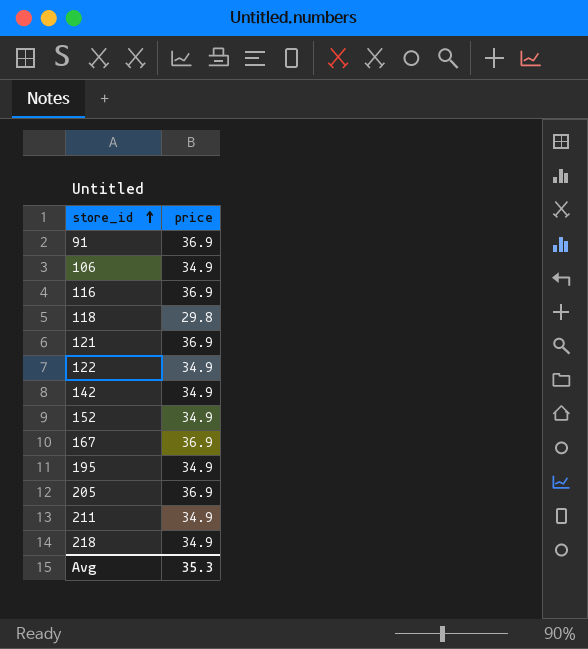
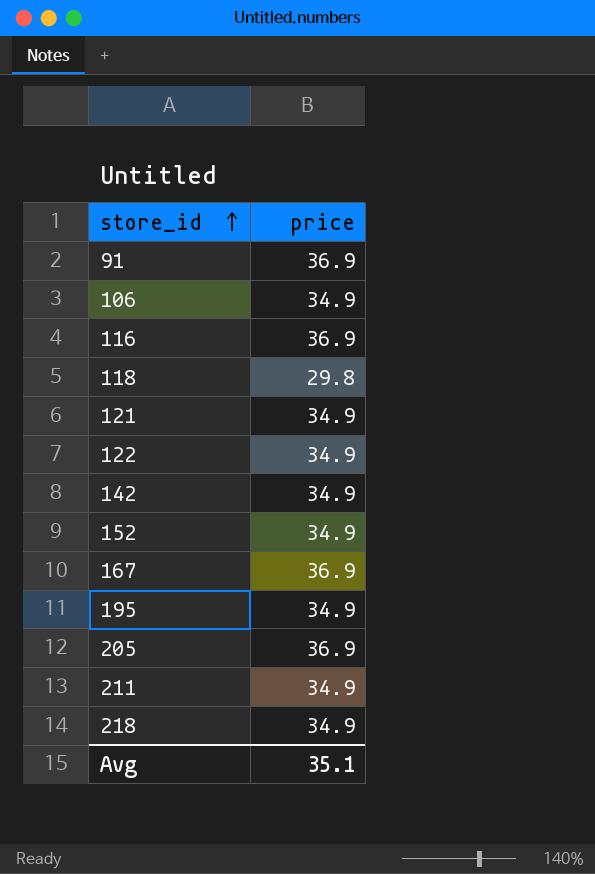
121 | price: 36.9 -> 34.9
Avg | price: 35.3 -> 35.1

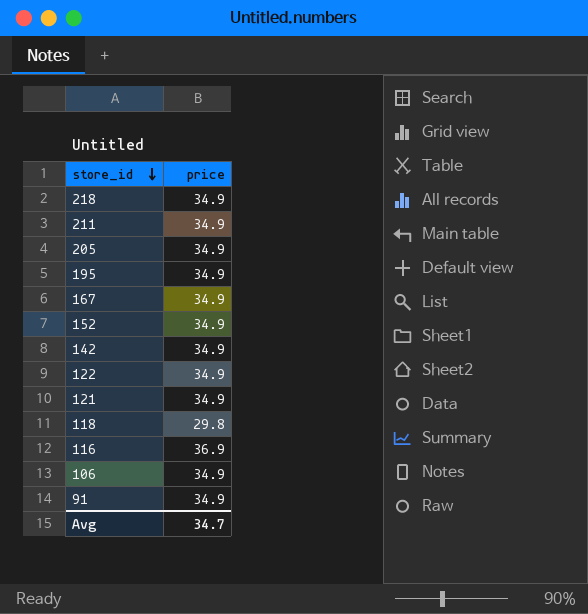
row order: store_id ascending -> store_id descending
205 | price: 36.9 -> 34.9
167 | price: 36.9 -> 34.9
91 | price: 36.9 -> 34.9
Avg | price: 35.1 -> 34.7

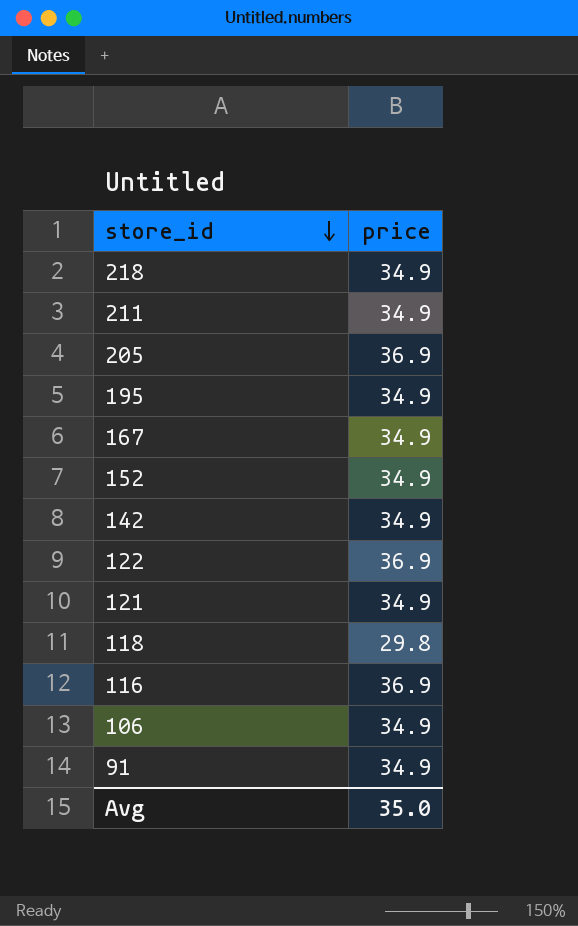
205 | price: 34.9 -> 36.9
122 | price: 34.9 -> 36.9
Avg | price: 34.7 -> 35.0

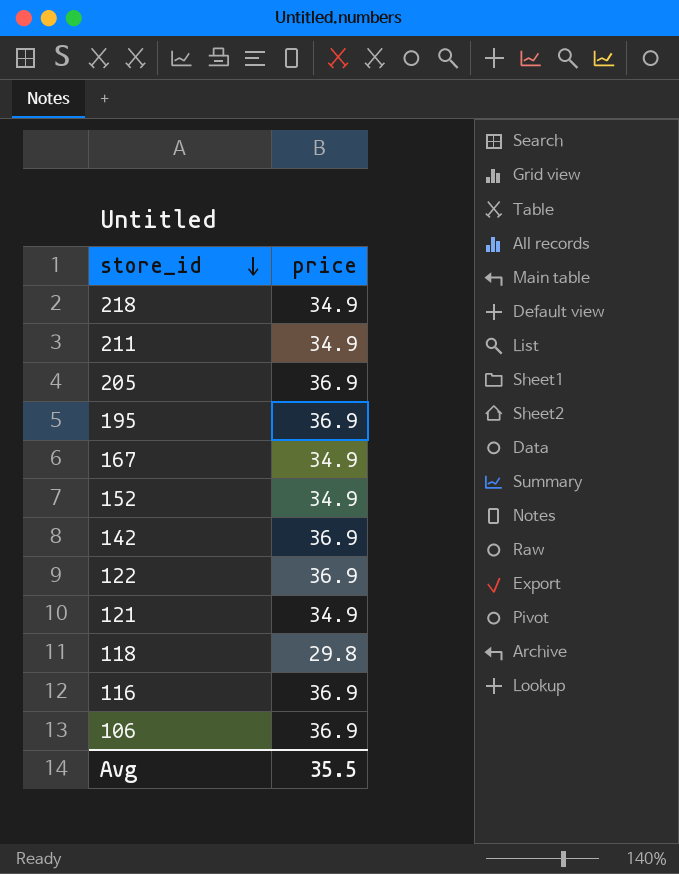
row 91: 34.9 -> none
195 | price: 34.9 -> 36.9
142 | price: 34.9 -> 36.9
106 | price: 34.9 -> 36.9
Avg | price: 35.0 -> 35.5

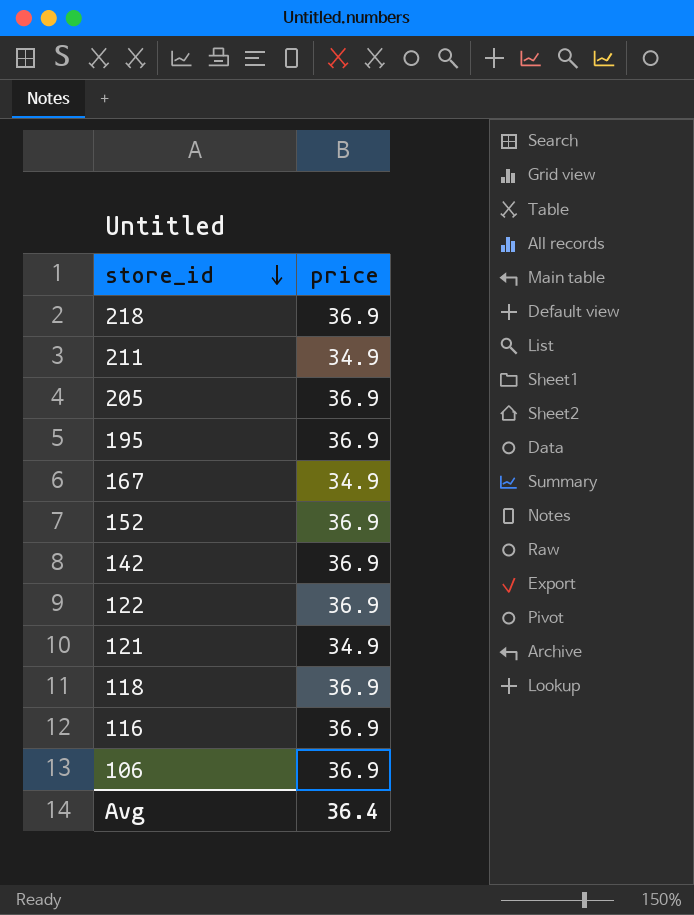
218 | price: 34.9 -> 36.9
152 | price: 34.9 -> 36.9
118 | price: 29.8 -> 36.9
Avg | price: 35.5 -> 36.4

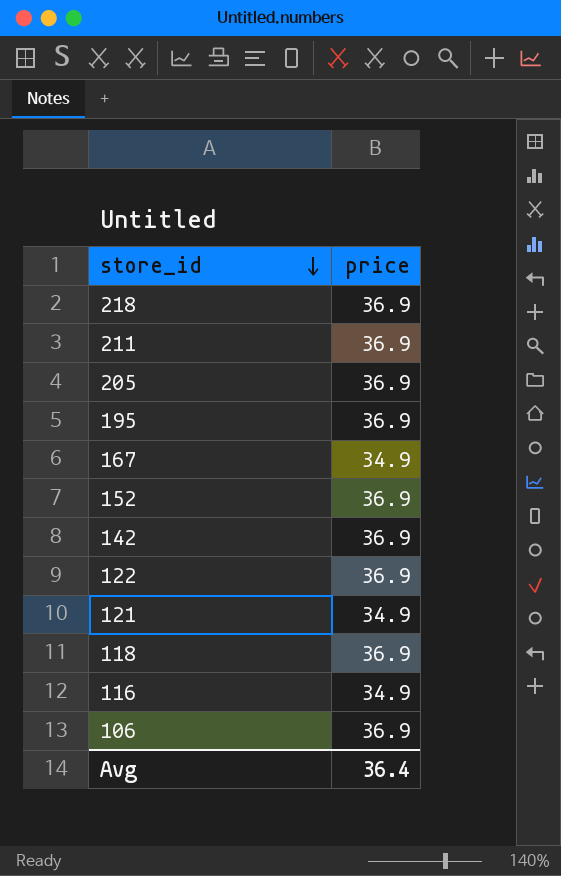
211 | price: 34.9 -> 36.9
116 | price: 36.9 -> 34.9

